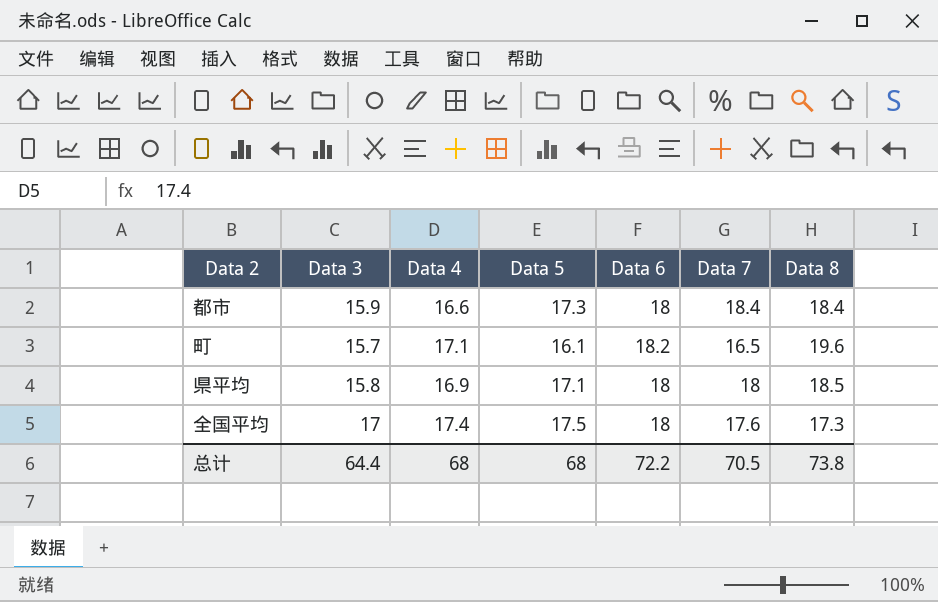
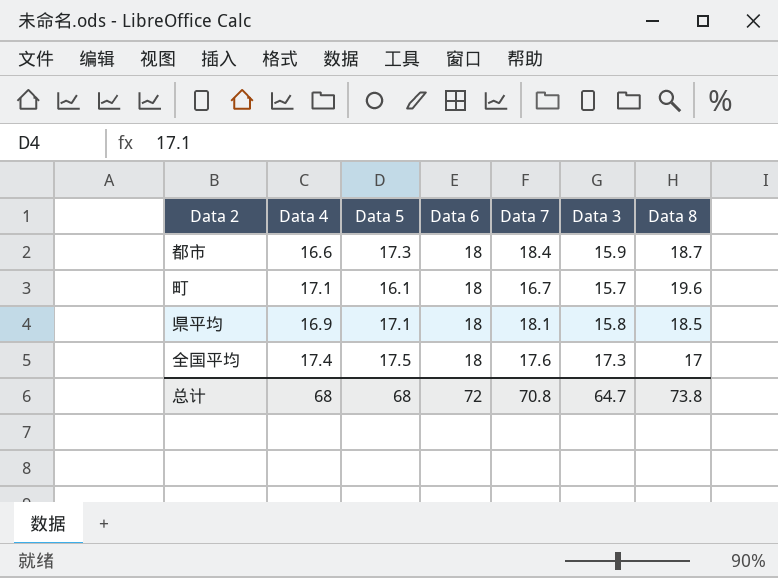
column Data 3 | position: 2 -> 6
都市 | Data 8: 18.4 -> 18.7
町 | Data 6: 18.2 -> 18
町 | Data 7: 16.5 -> 16.7
県平均 | Data 7: 18 -> 18.1
全国平均 | Data 3: 17 -> 17.3
全国平均 | Data 8: 17.3 -> 17
总计 | Data 6: 72.2 -> 72
总计 | Data 7: 70.5 -> 70.8
总计 | Data 3: 64.4 -> 64.7

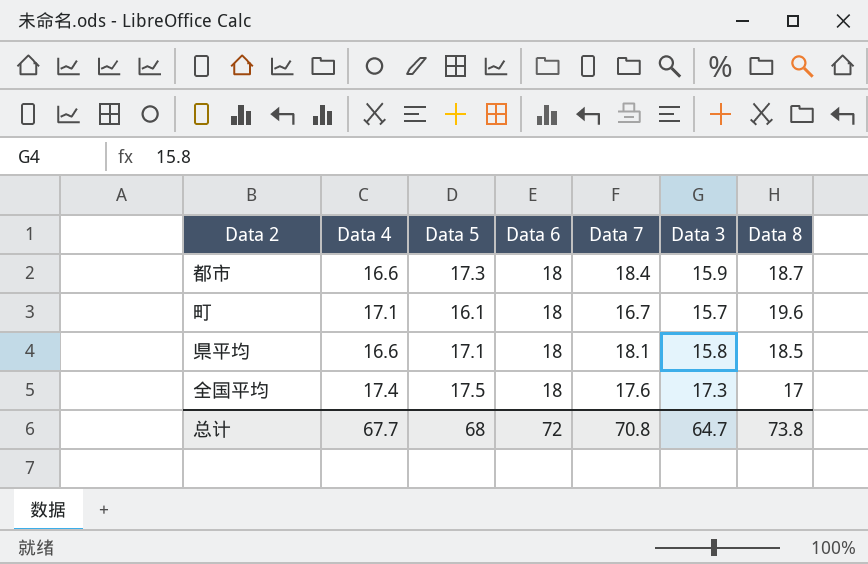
県平均 | Data 4: 16.9 -> 16.6
总计 | Data 4: 68 -> 67.7

